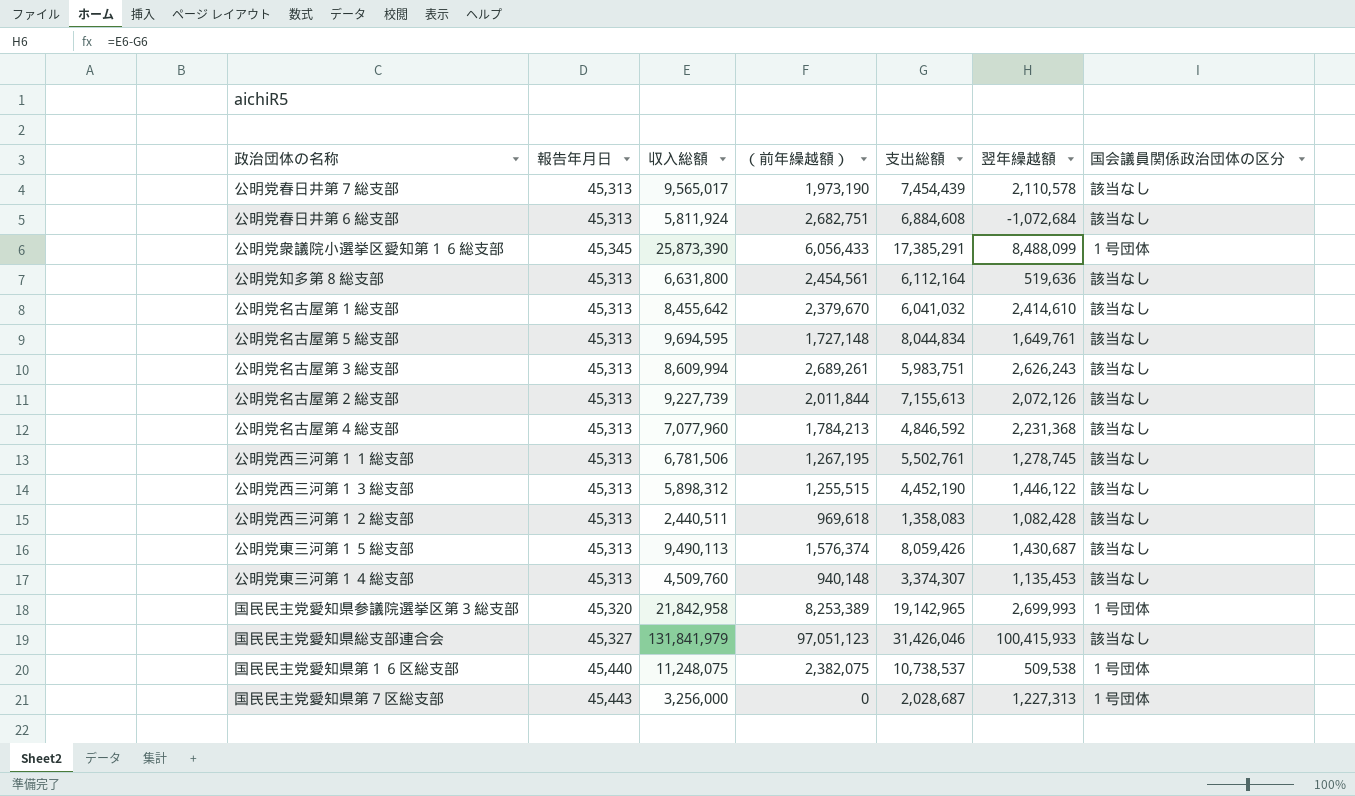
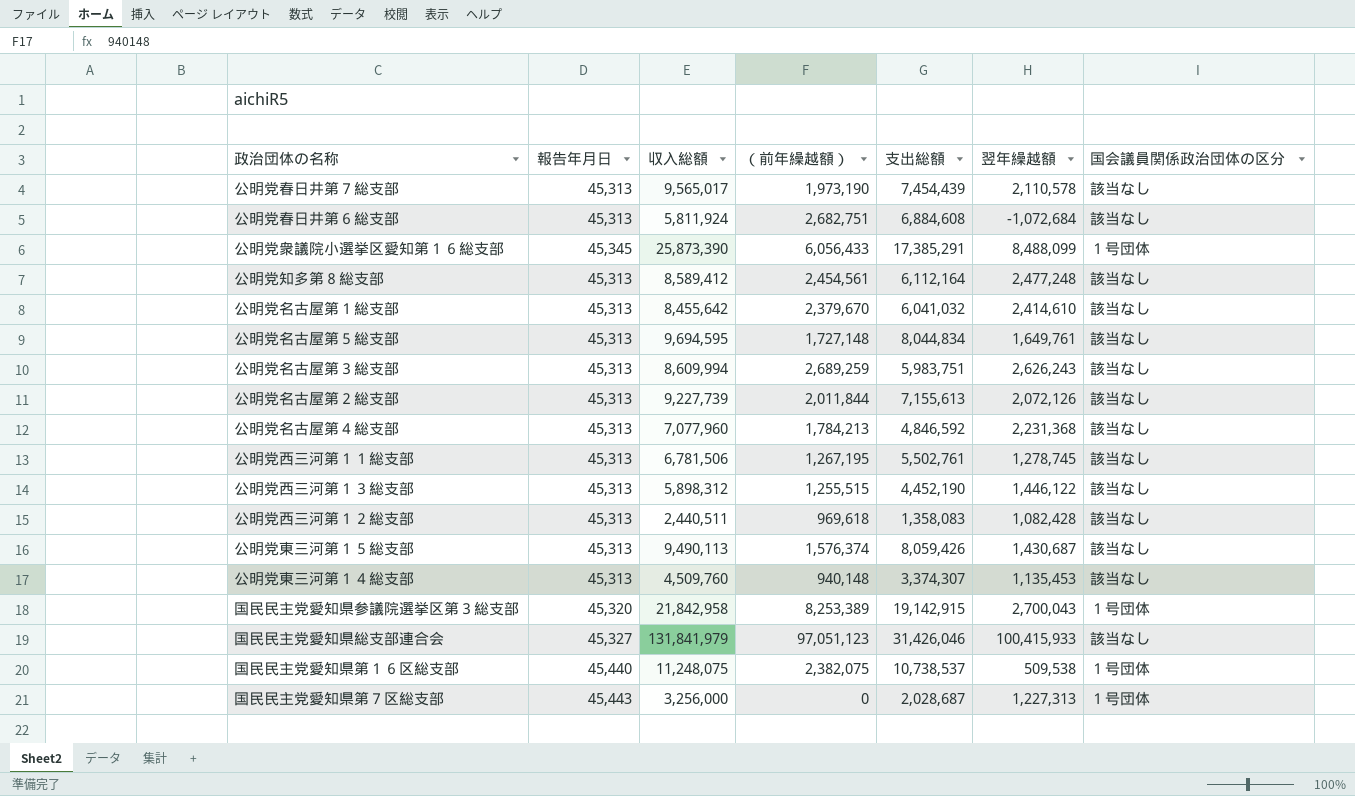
公明党知多第８総支部 | 収入総額: 6,631,800 -> 8,589,412
公明党知多第８総支部 | 翌年繰越額: 519,636 -> 2,477,248
公明党名古屋第３総支部 | （前年繰越額）: 2,689,261 -> 2,689,259
国民民主党愛知県参議院選挙区第３総支部 | 支出総額: 19,142,965 -> 19,142,915
国民民主党愛知県参議院選挙区第３総支部 | 翌年繰越額: 2,699,993 -> 2,700,043

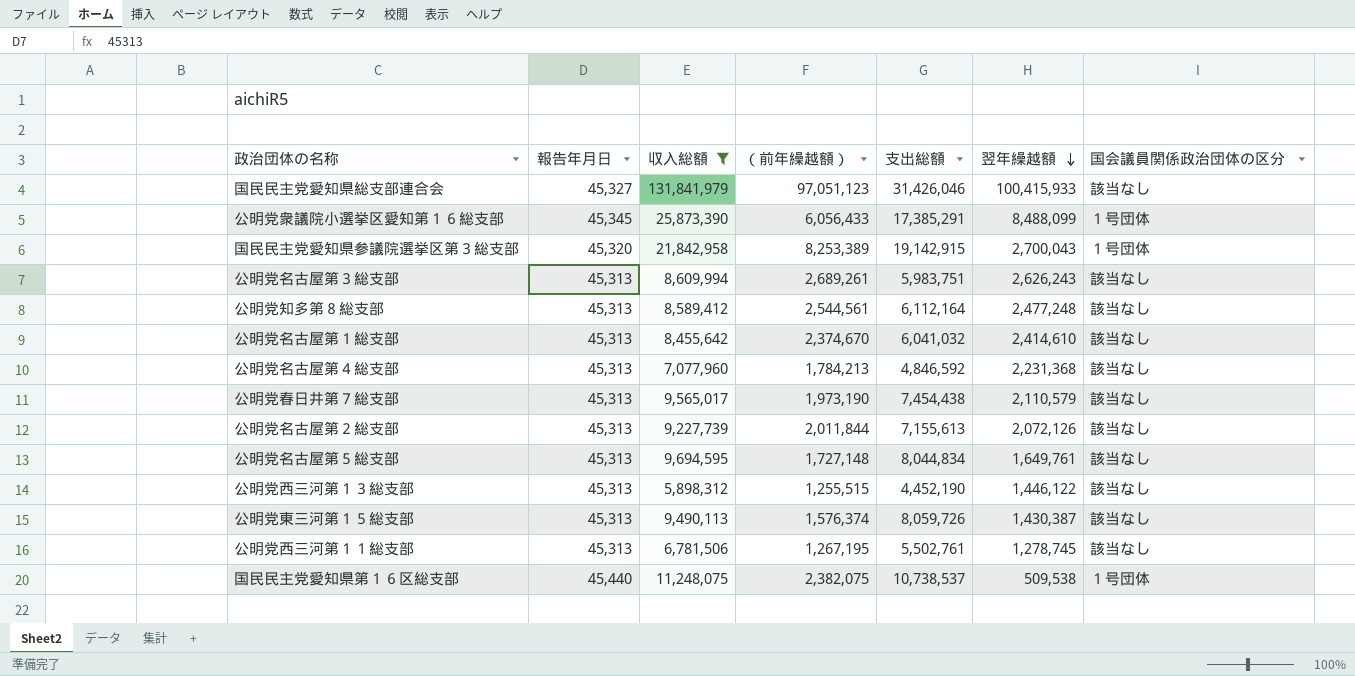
filter: none -> 収入総額 >= 5,898,312
row order: none -> 翌年繰越額 descending
公明党名古屋第３総支部 | （前年繰越額）: 2,689,259 -> 2,689,261
公明党知多第８総支部 | （前年繰越額）: 2,454,561 -> 2,544,561
公明党名古屋第１総支部 | （前年繰越額）: 2,379,670 -> 2,374,670
公明党春日井第７総支部 | 支出総額: 7,454,439 -> 7,454,438
公明党春日井第７総支部 | 翌年繰越額: 2,110,578 -> 2,110,579
公明党東三河第１５総支部 | 支出総額: 8,059,426 -> 8,059,726
公明党東三河第１５総支部 | 翌年繰越額: 1,430,687 -> 1,430,387

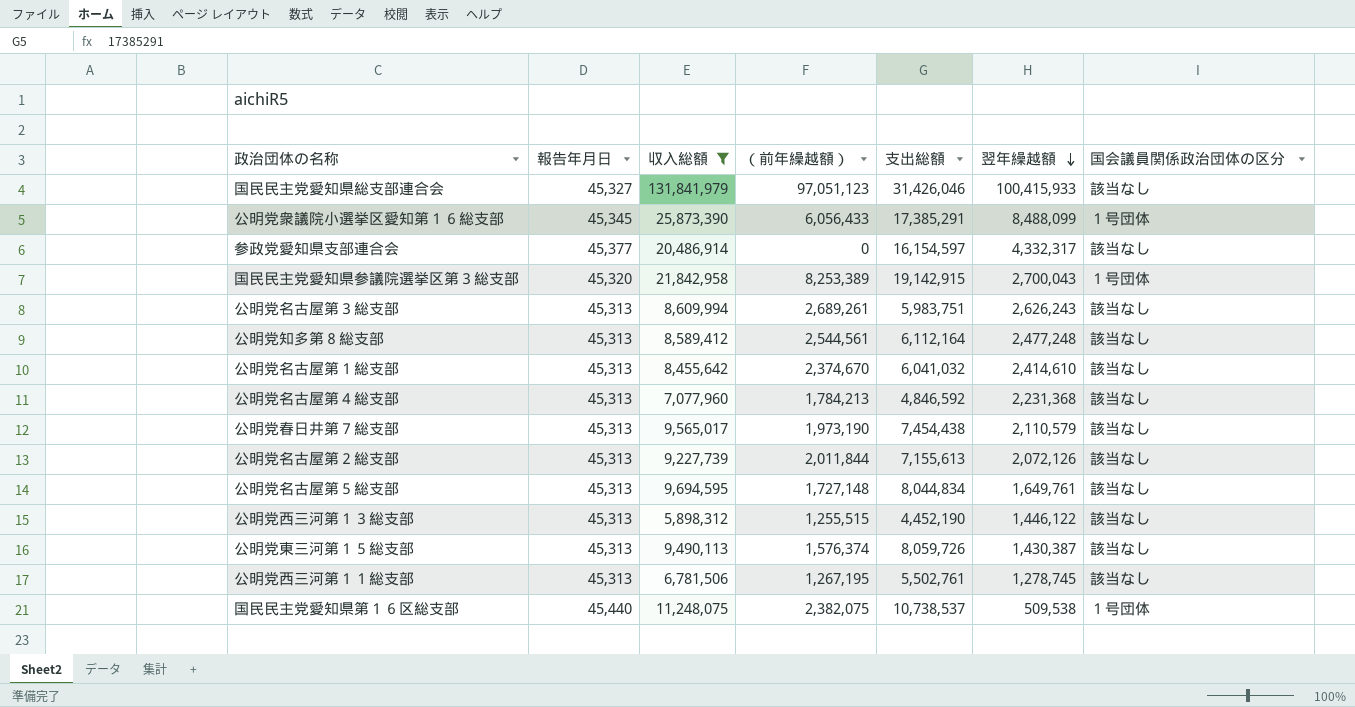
row 参政党愛知県支部連合会: none -> 45,377 | 20,486,914 | 0 | 16,154,597 | 4,332,317 | 該当なし

